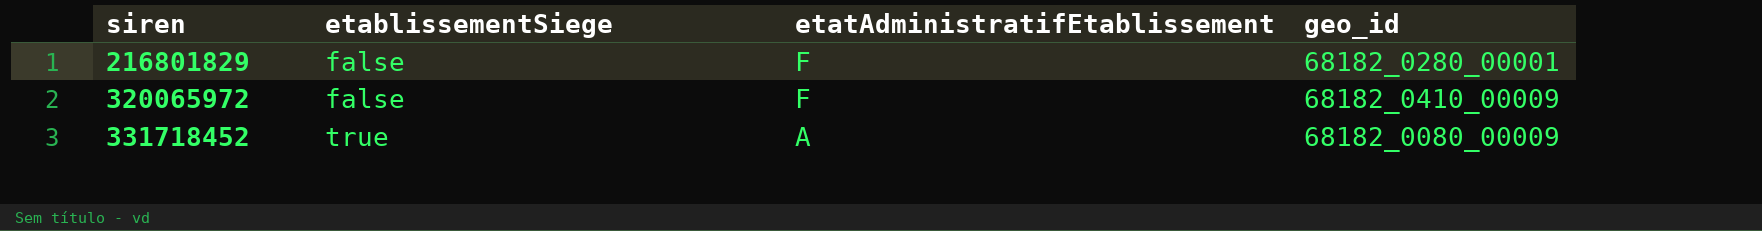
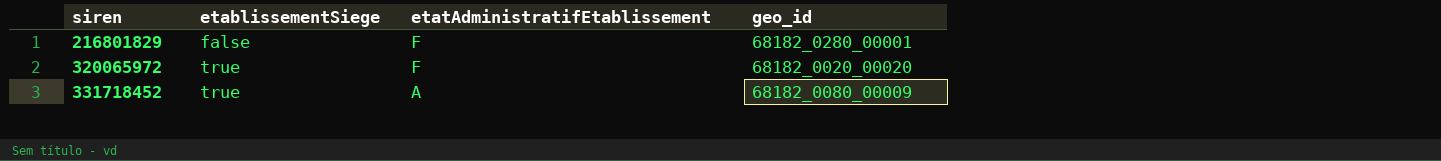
320065972 | etablissementSiege: false -> true
320065972 | geo_id: 68182_0410_00009 -> 68182_0020_00020

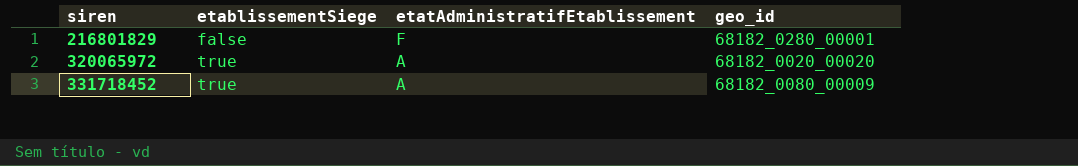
320065972 | etatAdministratifEtablissement: F -> A

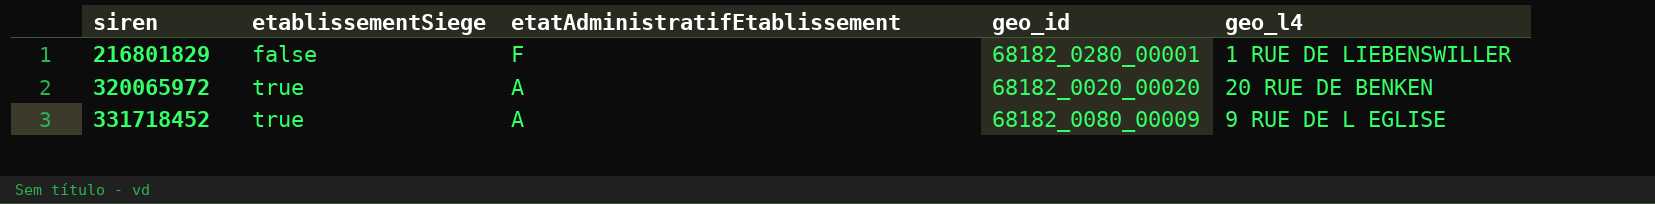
column geo_l4 | position: none -> 5

